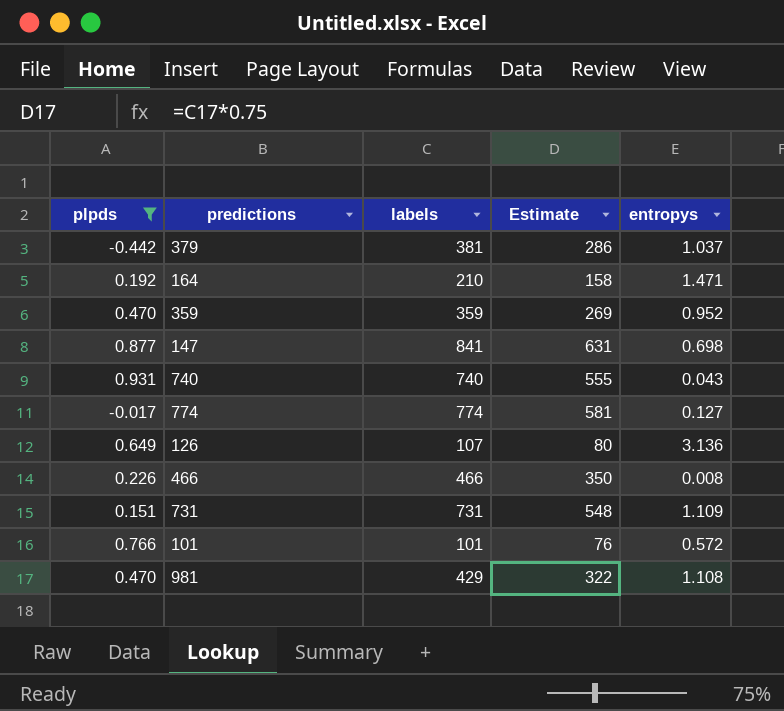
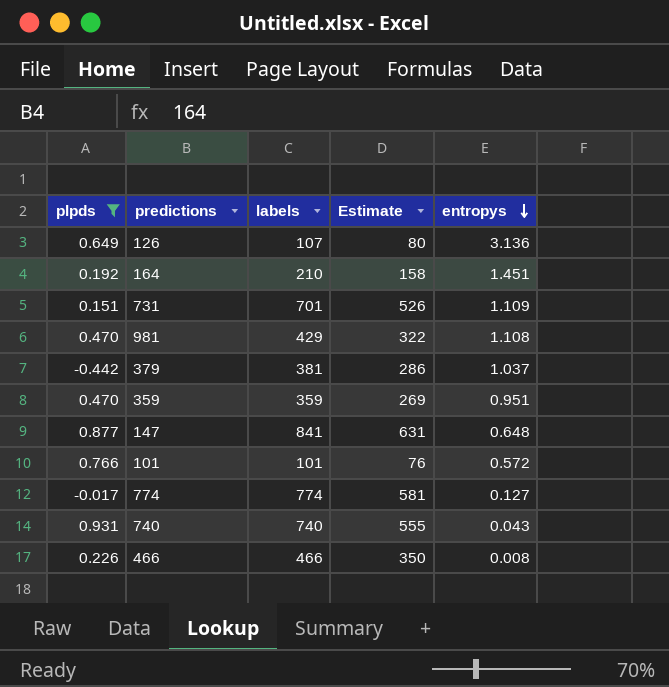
row order: none -> entropys descending
164 | entropys: 1.471 -> 1.451
731 | labels: 731 -> 701
731 | Estimate: 548 -> 526
359 | entropys: 0.952 -> 0.951
147 | entropys: 0.698 -> 0.648

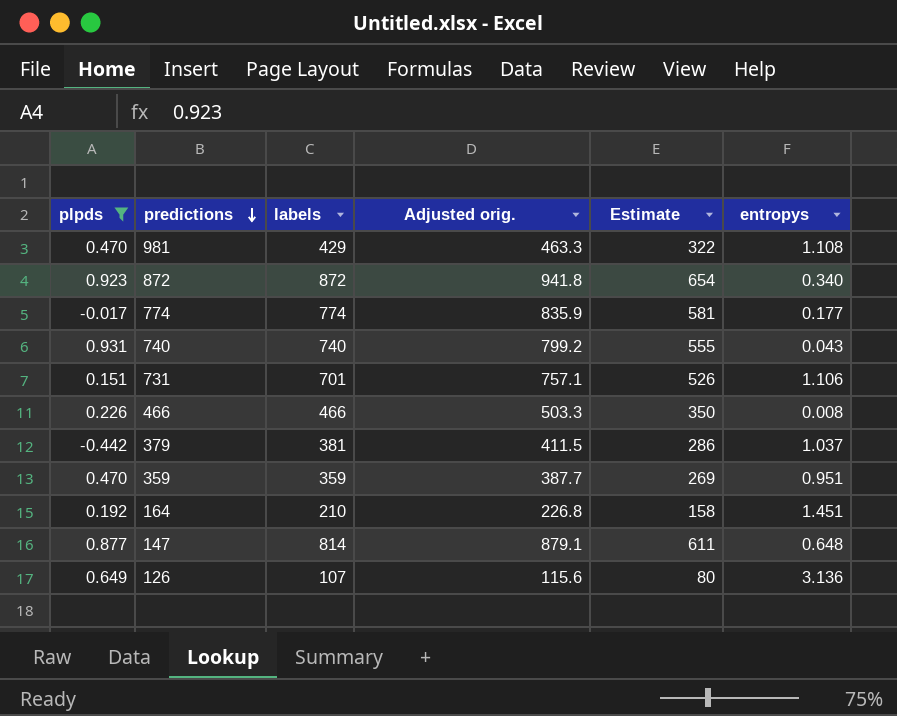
row order: entropys descending -> predictions descending
column Adjusted orig. | formula: none -> [labels] * 1.08
row 101: 0.766 | 101 | 76 | 0.572 -> none
row 872: none -> 0.923 | 872 | 941.8 | 654 | 0.340
774 | entropys: 0.127 -> 0.177
731 | entropys: 1.109 -> 1.106
147 | labels: 841 -> 814
147 | Estimate: 631 -> 611

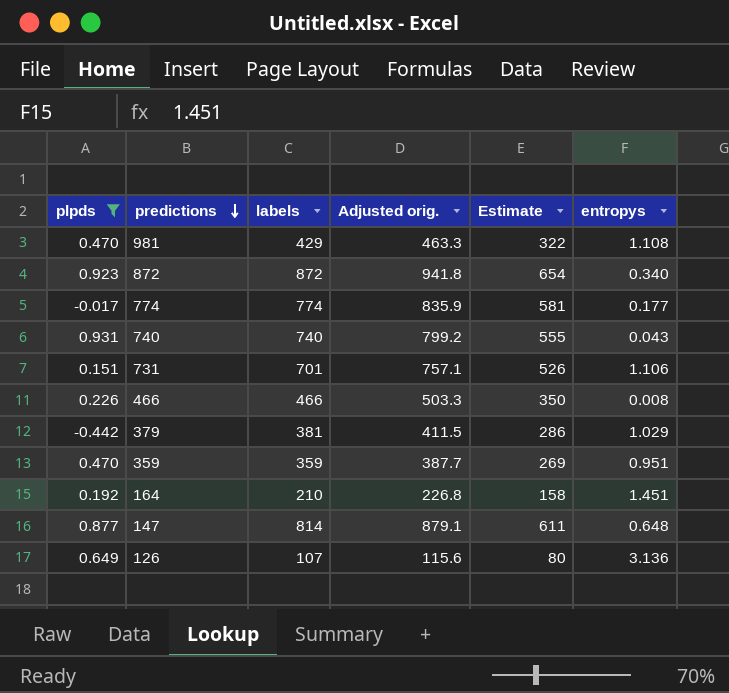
379 | entropys: 1.037 -> 1.029

